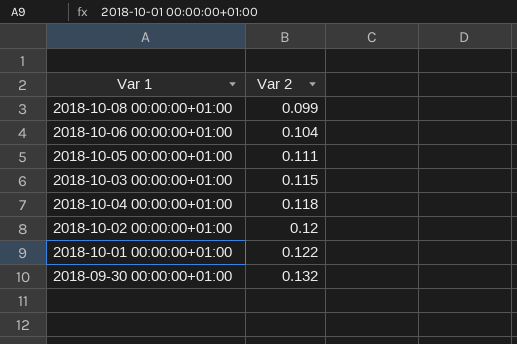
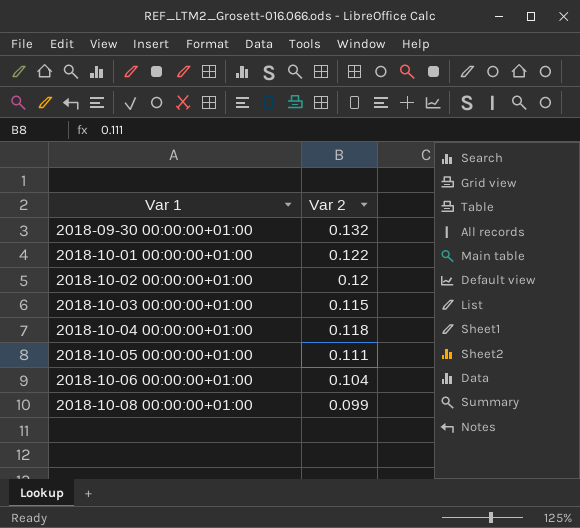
row order: Var 2 ascending -> Var 1 ascending

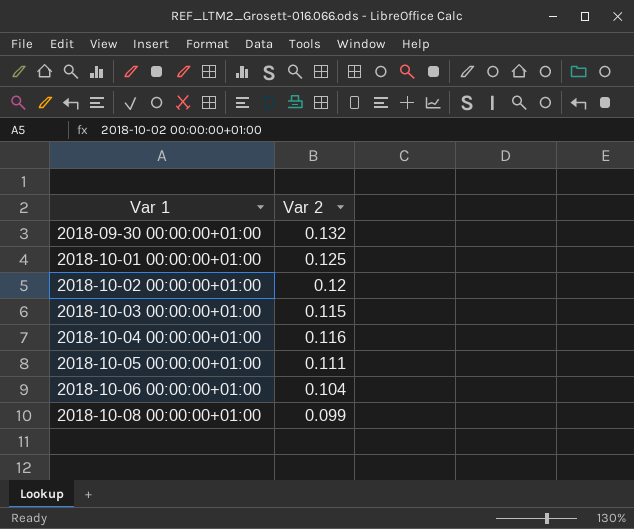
2018-10-01 00:00:00+01:00 | Var 2: 0.122 -> 0.125
2018-10-04 00:00:00+01:00 | Var 2: 0.118 -> 0.116

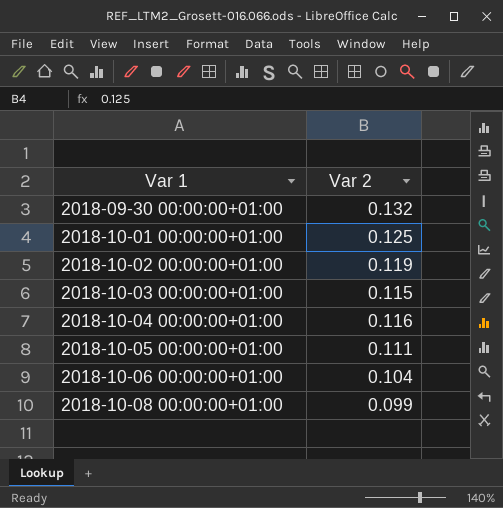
2018-10-02 00:00:00+01:00 | Var 2: 0.12 -> 0.119

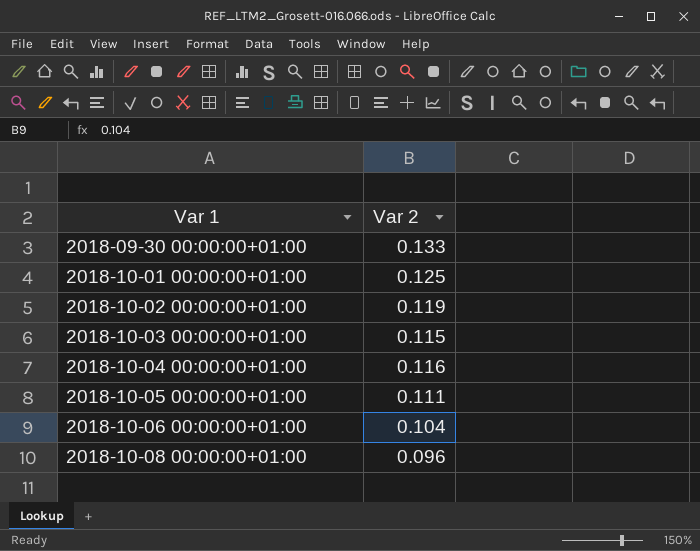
2018-09-30 00:00:00+01:00 | Var 2: 0.132 -> 0.133
2018-10-08 00:00:00+01:00 | Var 2: 0.099 -> 0.096

